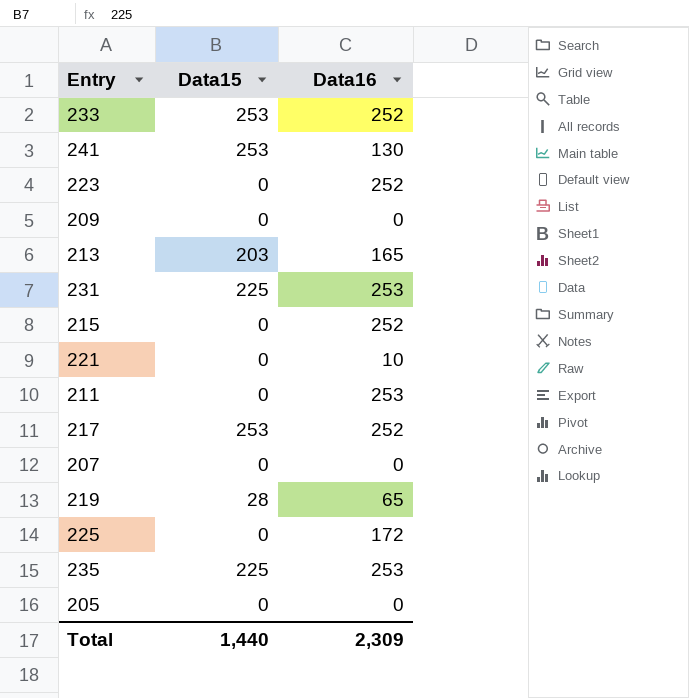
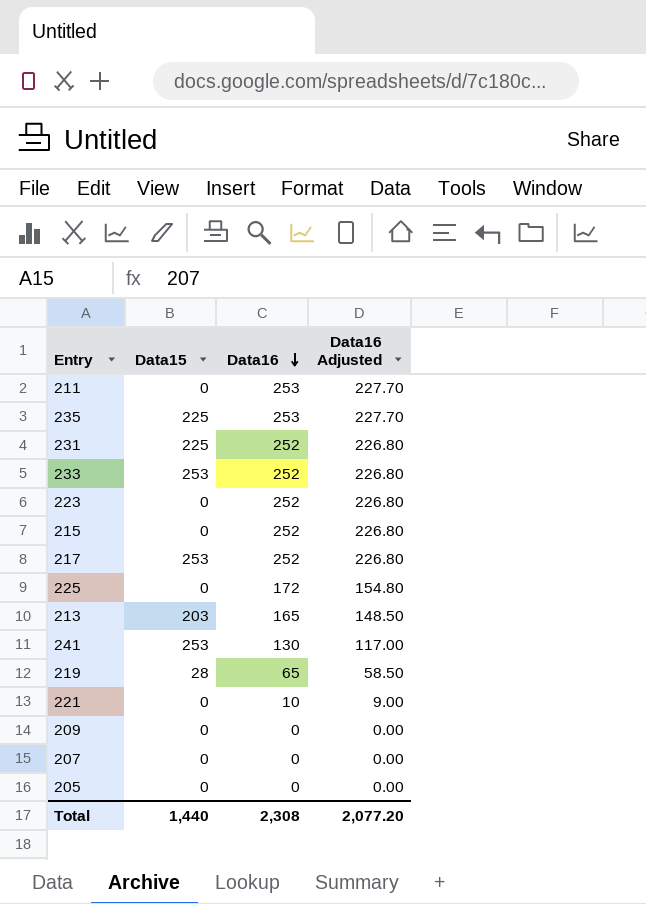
row order: none -> Data16 descending
column Data16 Adjusted | formula: none -> [Data16] * 0.9
231 | Data16: 253 -> 252
Total | Data16: 2,309 -> 2,308

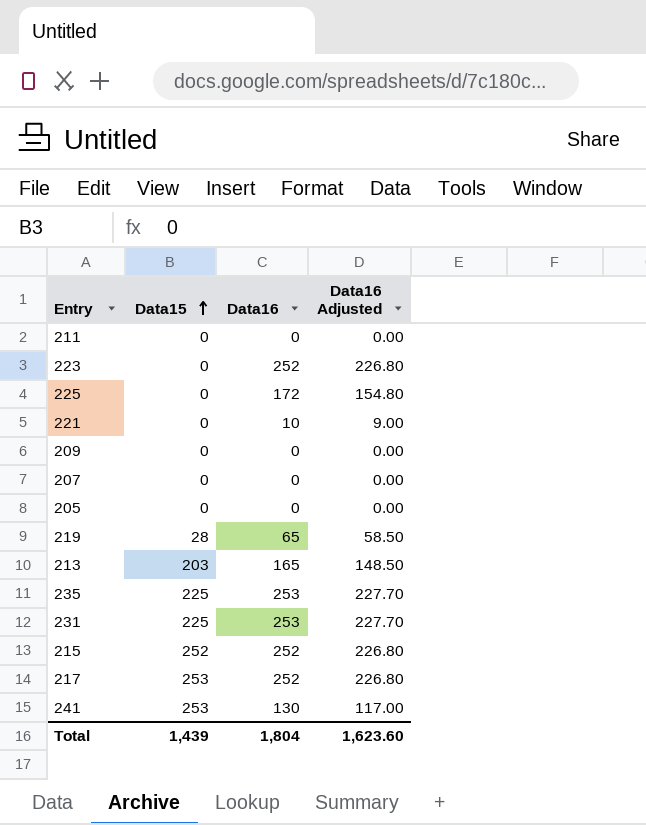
row order: Data16 descending -> Data15 ascending
row 233: 253 | 252 | 226.80 -> none
211 | Data16: 253 -> 0
211 | Data16 Adjusted: 227.70 -> 0.00
231 | Data16: 252 -> 253
231 | Data16 Adjusted: 226.80 -> 227.70
215 | Data15: 0 -> 252
Total | Data15: 1,440 -> 1,439
Total | Data16: 2,308 -> 1,804
Total | Data16 Adjusted: 2,077.20 -> 1,623.60

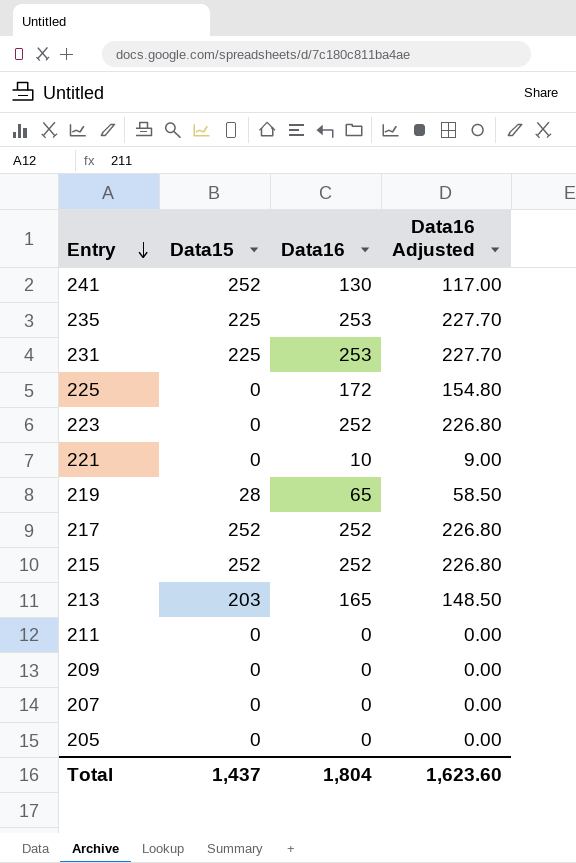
row order: Data15 ascending -> Entry descending
241 | Data15: 253 -> 252
217 | Data15: 253 -> 252
Total | Data15: 1,439 -> 1,437

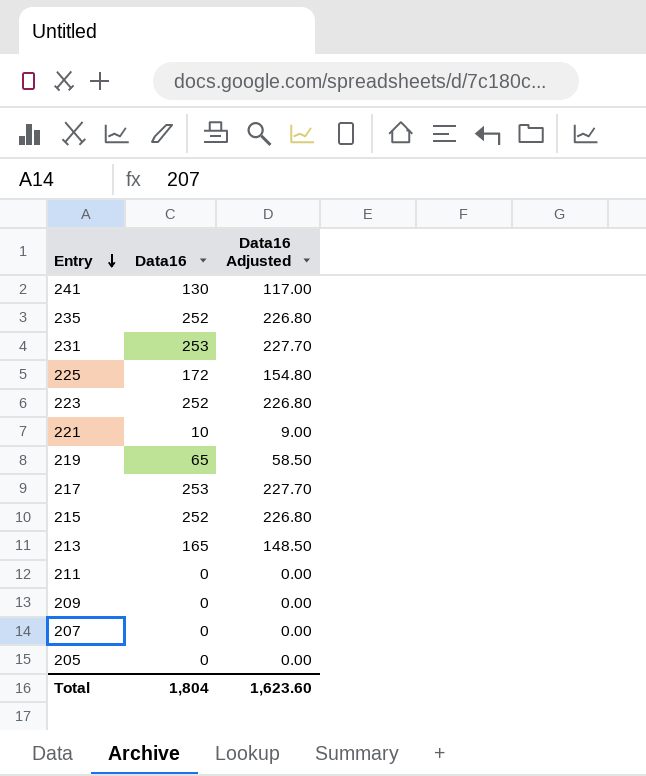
column Data15 | position: 2 -> none
235 | Data16: 253 -> 252
235 | Data16 Adjusted: 227.70 -> 226.80
217 | Data16: 252 -> 253
217 | Data16 Adjusted: 226.80 -> 227.70

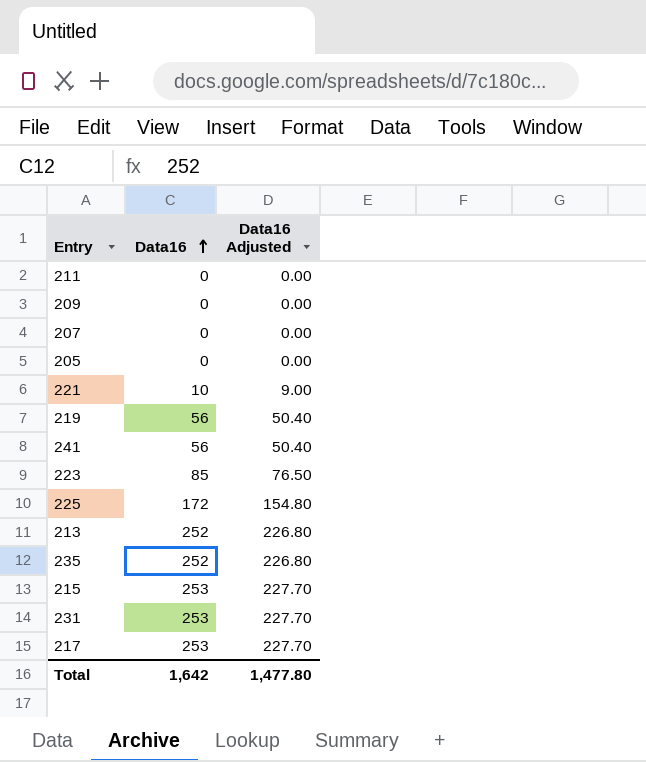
row order: Entry descending -> Data16 ascending
219 | Data16: 65 -> 56
219 | Data16 Adjusted: 58.50 -> 50.40
241 | Data16: 130 -> 56
241 | Data16 Adjusted: 117.00 -> 50.40
223 | Data16: 252 -> 85
223 | Data16 Adjusted: 226.80 -> 76.50
213 | Data16: 165 -> 252
213 | Data16 Adjusted: 148.50 -> 226.80
215 | Data16: 252 -> 253
215 | Data16 Adjusted: 226.80 -> 227.70
Total | Data16: 1,804 -> 1,642
Total | Data16 Adjusted: 1,623.60 -> 1,477.80

